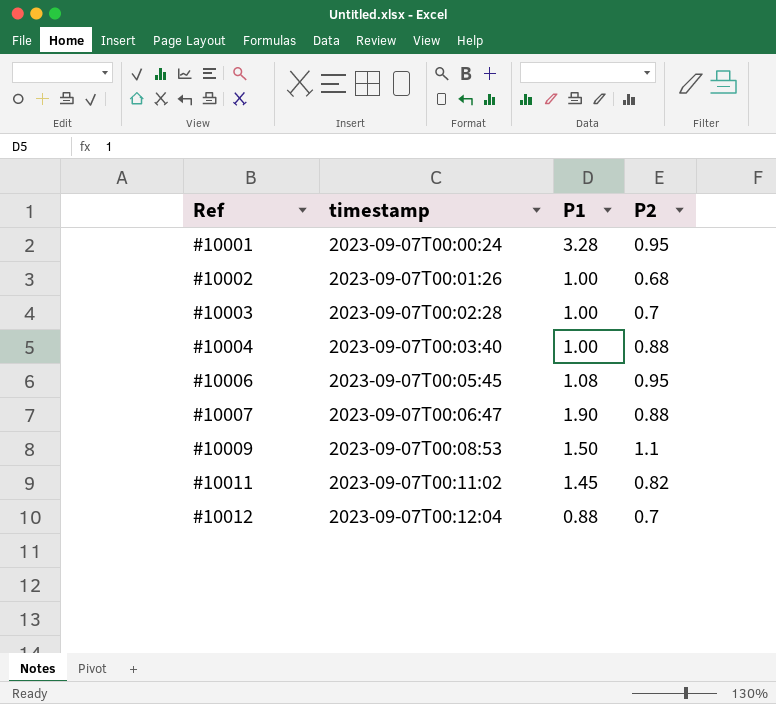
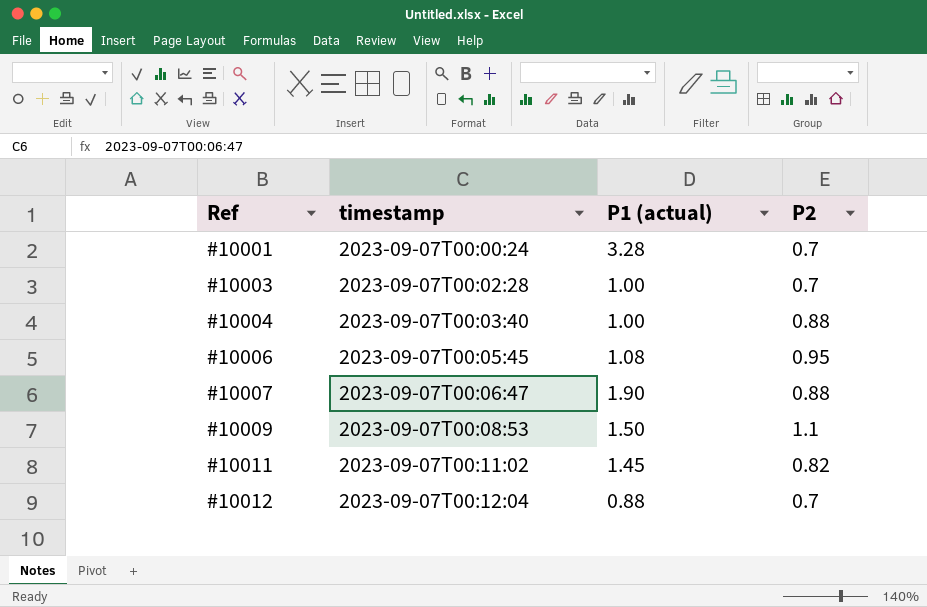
column name: P1 -> P1 (actual)
row #10002: 2023-09-07T00:01:26 | 1.00 | 0.68 -> none
#10001 | P2: 0.95 -> 0.7

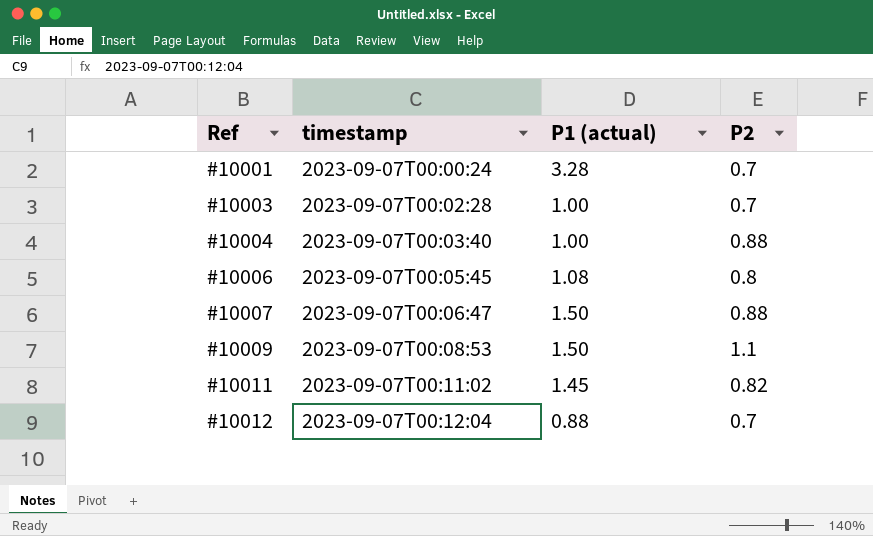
#10006 | P2: 0.95 -> 0.8
#10007 | P1 (actual): 1.90 -> 1.50

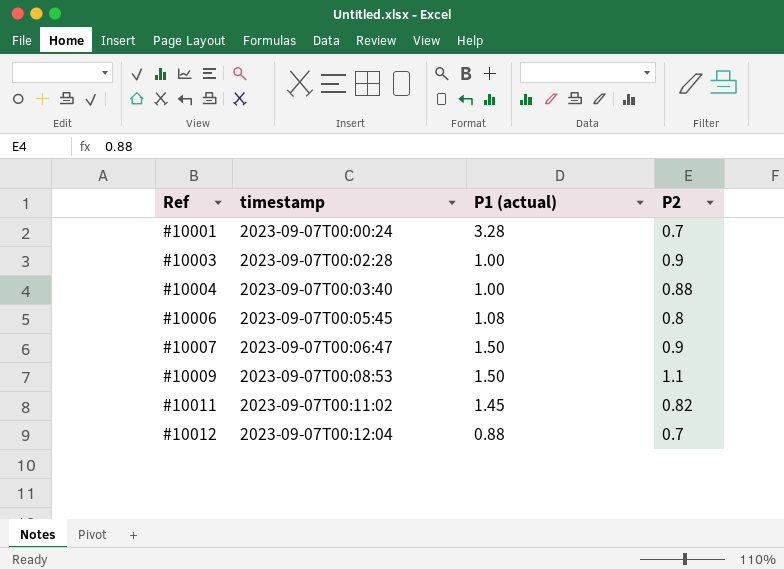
#10003 | P2: 0.7 -> 0.9
#10007 | P2: 0.88 -> 0.9

